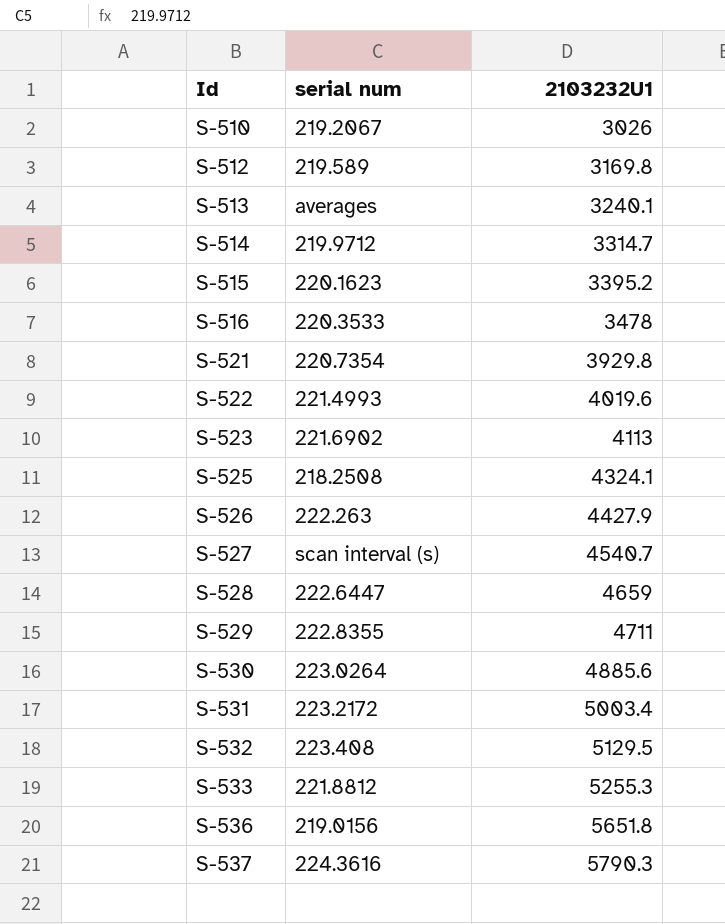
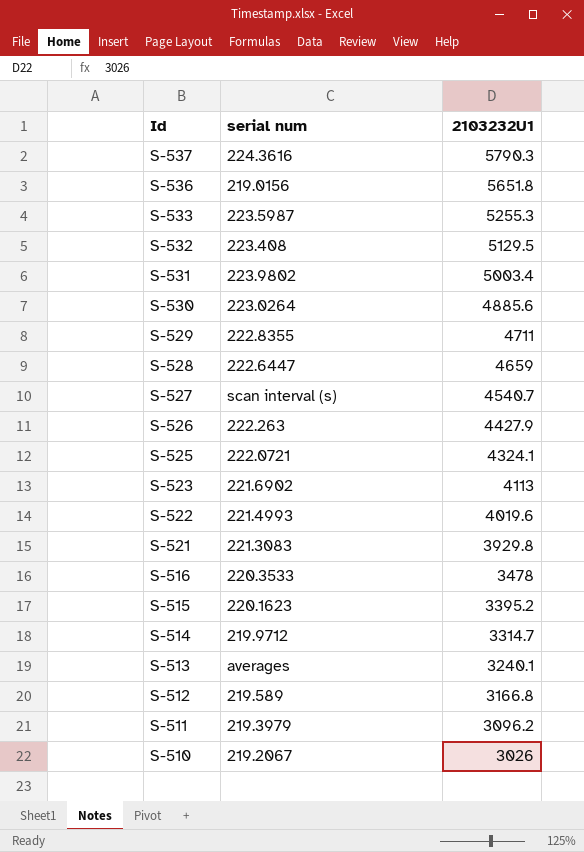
row order: Id ascending -> Id descending
S-533 | serial num: 221.8812 -> 223.5987
S-531 | serial num: 223.2172 -> 223.9802
S-525 | serial num: 218.2508 -> 222.0721
S-521 | serial num: 220.7354 -> 221.3083
S-512 | 2103232U1: 3169.8 -> 3166.8
row S-511: none -> 219.3979 | 3096.2

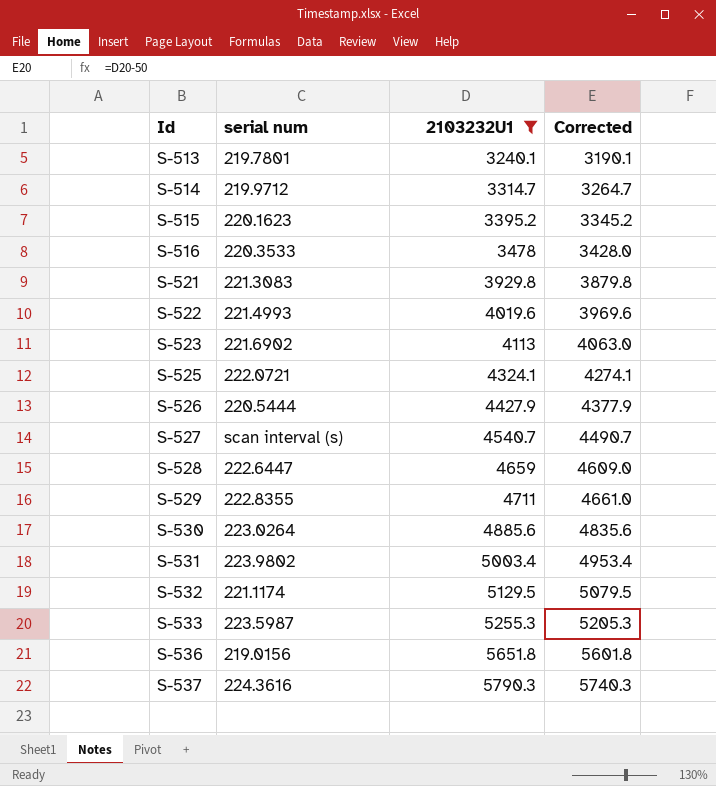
filter: none -> 2103232U1 >= 3240.1
row order: Id descending -> Id ascending
column Corrected | formula: none -> [2103232U1] - 50
S-513 | serial num: averages -> 219.7801
S-526 | serial num: 222.263 -> 220.5444
S-532 | serial num: 223.408 -> 221.1174

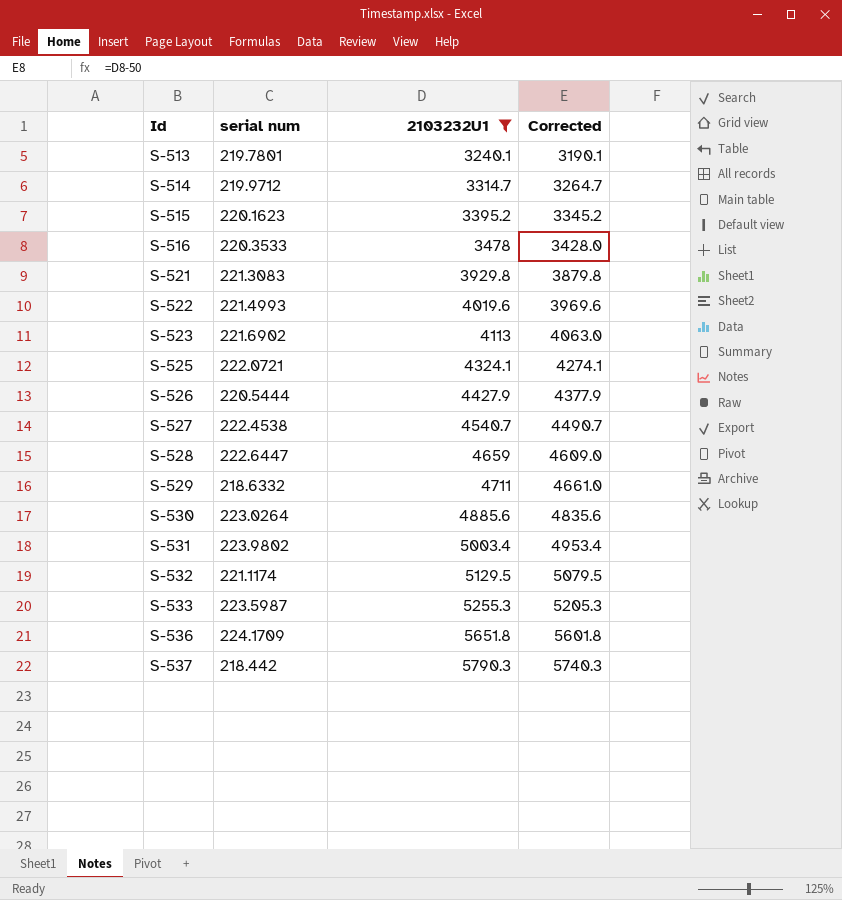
S-527 | serial num: scan interval (s) -> 222.4538
S-529 | serial num: 222.8355 -> 218.6332
S-536 | serial num: 219.0156 -> 224.1709
S-537 | serial num: 224.3616 -> 218.442

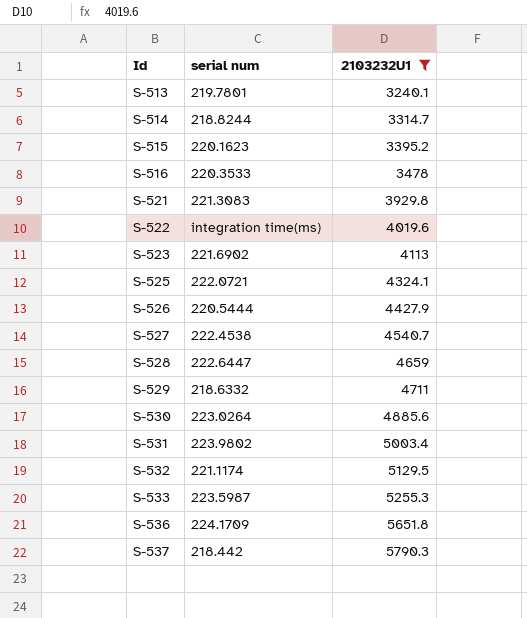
column Corrected | formula: [2103232U1] - 50 -> none
S-514 | serial num: 219.9712 -> 218.8244
S-522 | serial num: 221.4993 -> integration time(ms)

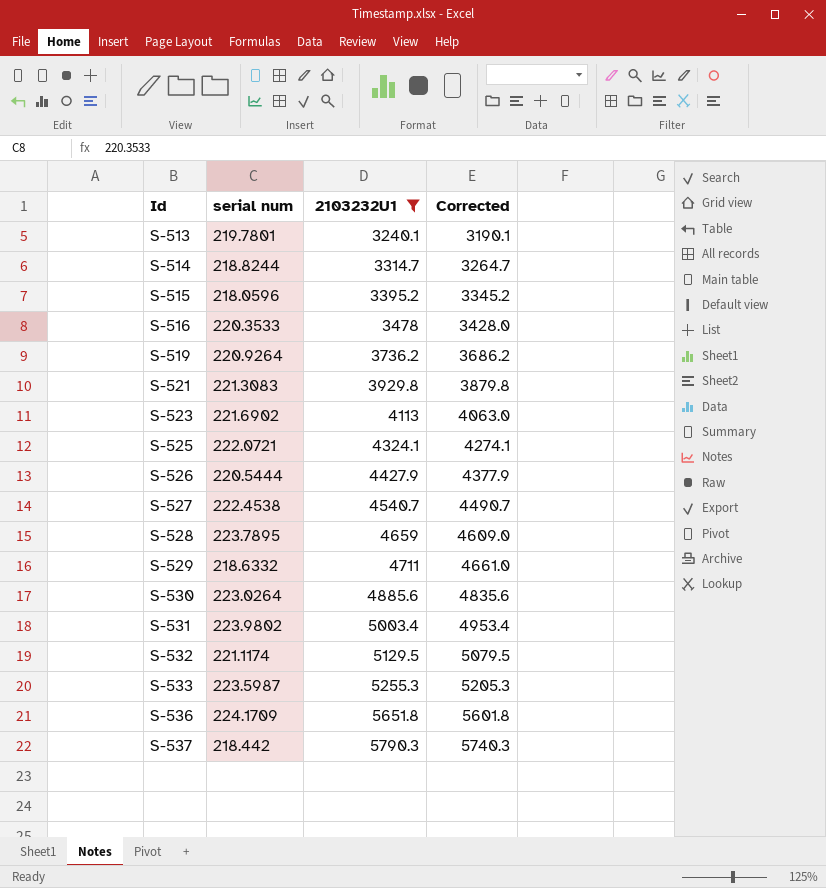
column Corrected | formula: none -> [2103232U1] - 50
row S-522: integration time(ms) | 4019.6 -> none
S-515 | serial num: 220.1623 -> 218.0596
row S-519: none -> 220.9264 | 3736.2 | 3686.2
S-528 | serial num: 222.6447 -> 223.7895

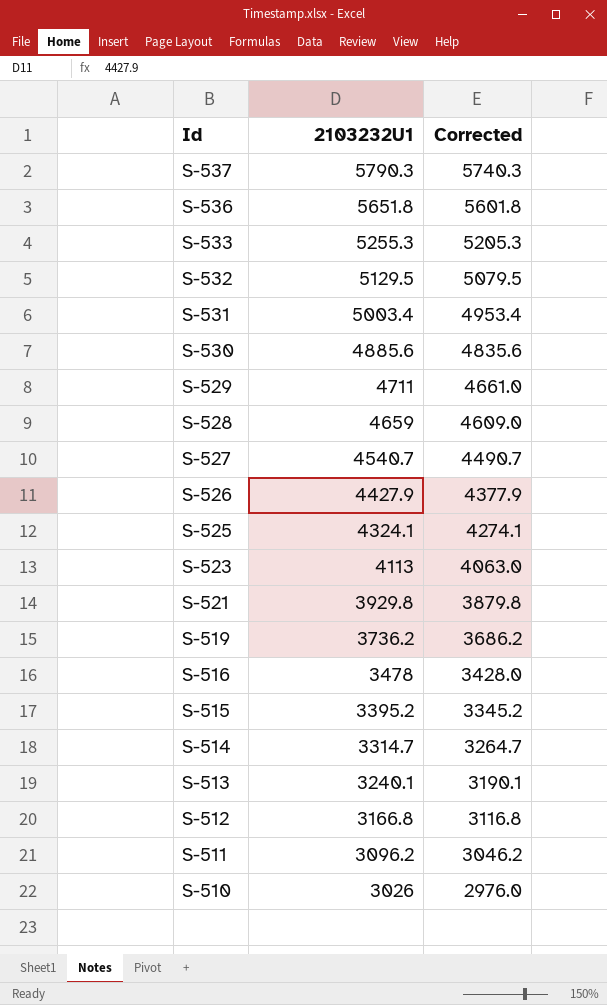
filter: 2103232U1 >= 3240.1 -> none
row order: Id ascending -> Id descending
column serial num | position: 2 -> none

